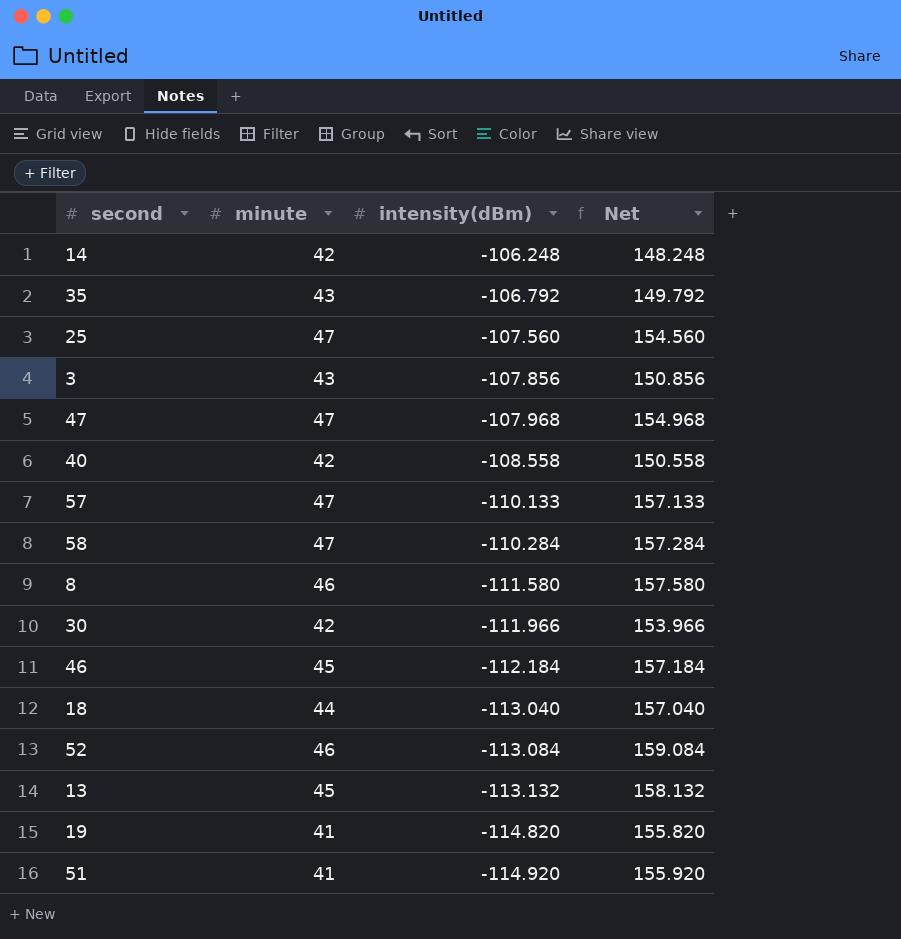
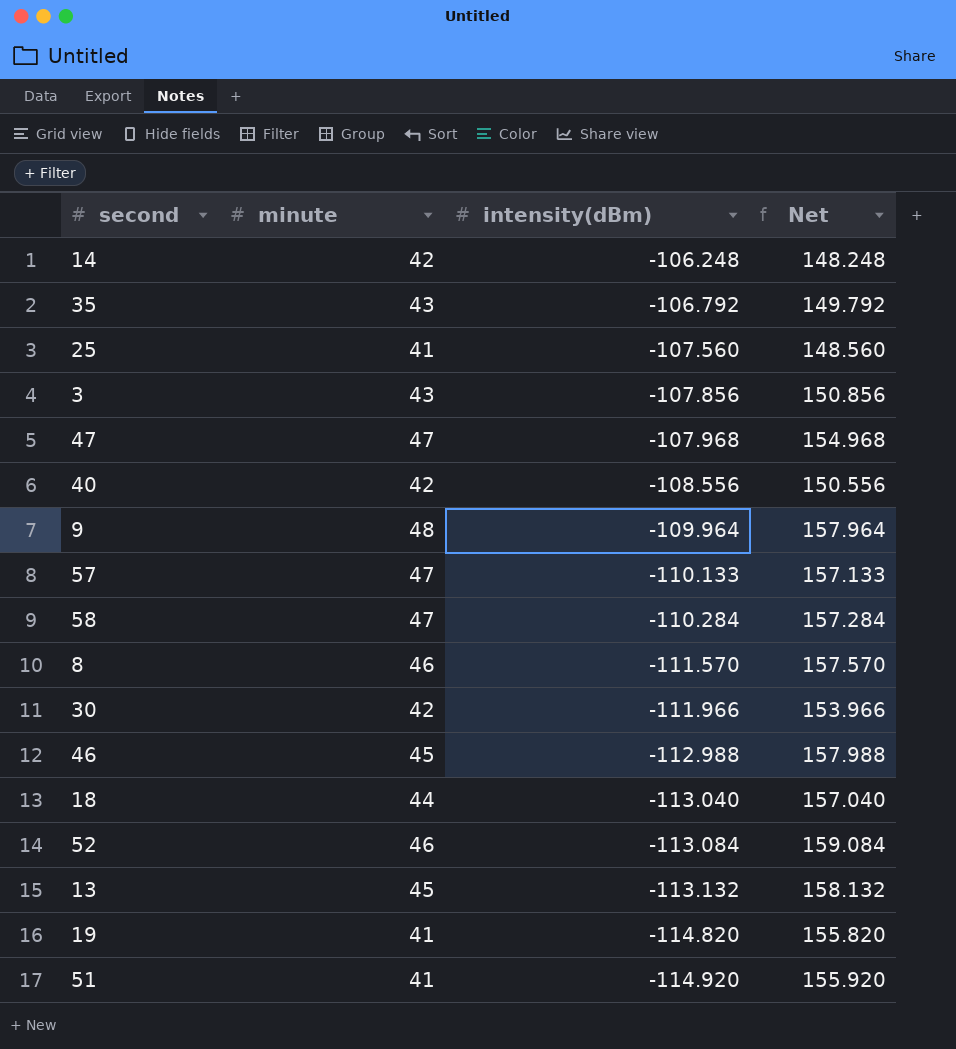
25 | minute: 47 -> 41
25 | Net: 154.560 -> 148.560
40 | intensity(dBm): -108.558 -> -108.556
40 | Net: 150.558 -> 150.556
row 9: none -> 48 | -109.964 | 157.964
8 | intensity(dBm): -111.580 -> -111.570
8 | Net: 157.580 -> 157.570
46 | intensity(dBm): -112.184 -> -112.988
46 | Net: 157.184 -> 157.988

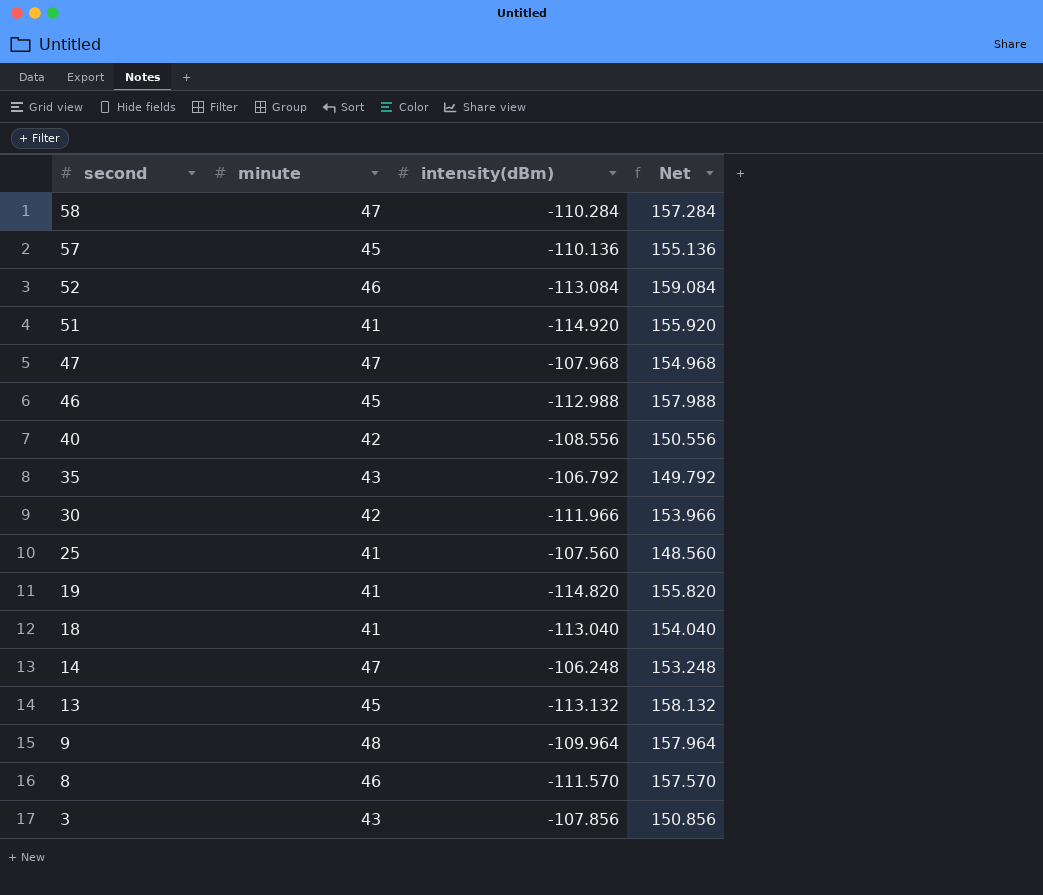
row order: intensity(dBm) descending -> second descending
57 | minute: 47 -> 45
57 | intensity(dBm): -110.133 -> -110.136
57 | Net: 157.133 -> 155.136
18 | minute: 44 -> 41
18 | Net: 157.040 -> 154.040
14 | minute: 42 -> 47
14 | Net: 148.248 -> 153.248

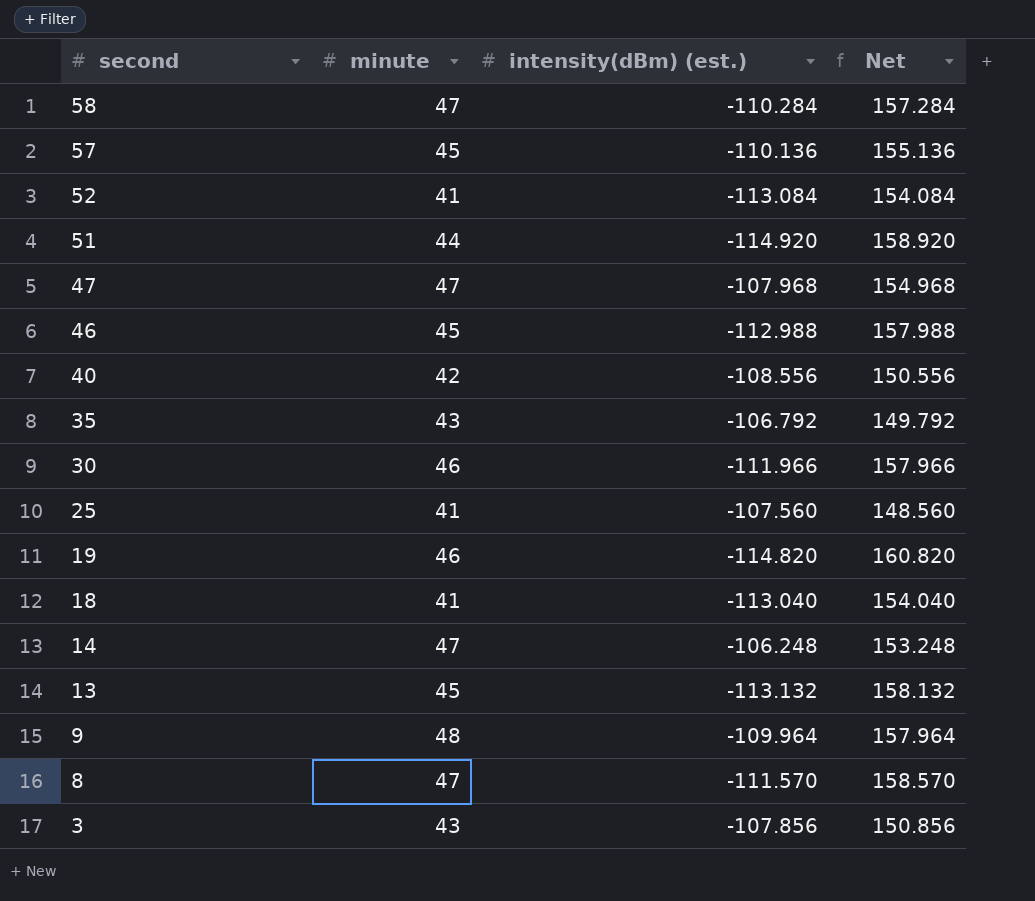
column name: intensity(dBm) -> intensity(dBm) (est.)
52 | minute: 46 -> 41
52 | Net: 159.084 -> 154.084
51 | minute: 41 -> 44
51 | Net: 155.920 -> 158.920
30 | minute: 42 -> 46
30 | Net: 153.966 -> 157.966
19 | minute: 41 -> 46
19 | Net: 155.820 -> 160.820
8 | minute: 46 -> 47
8 | Net: 157.570 -> 158.570

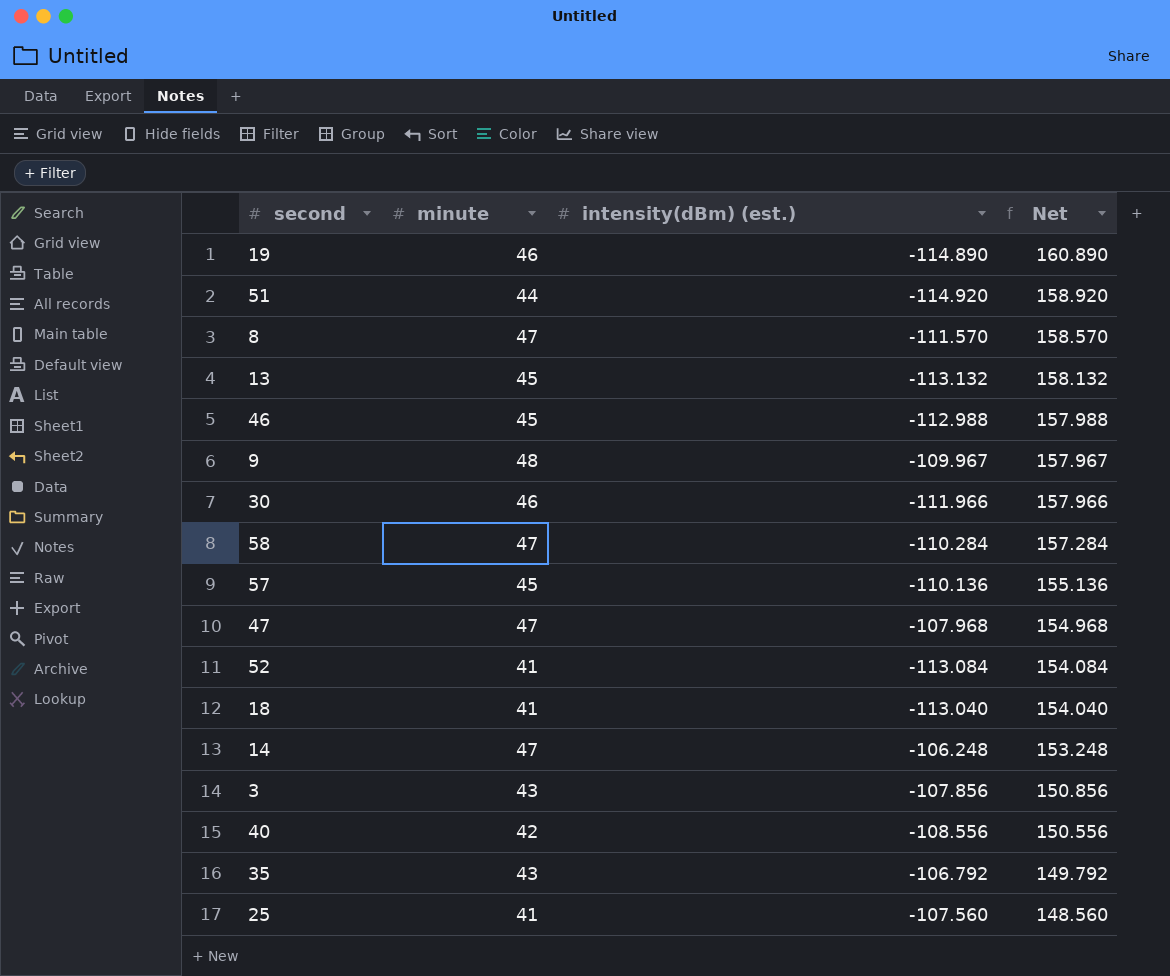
row order: second descending -> Net descending
19 | intensity(dBm) (est.): -114.820 -> -114.890
19 | Net: 160.820 -> 160.890
9 | intensity(dBm) (est.): -109.964 -> -109.967
9 | Net: 157.964 -> 157.967

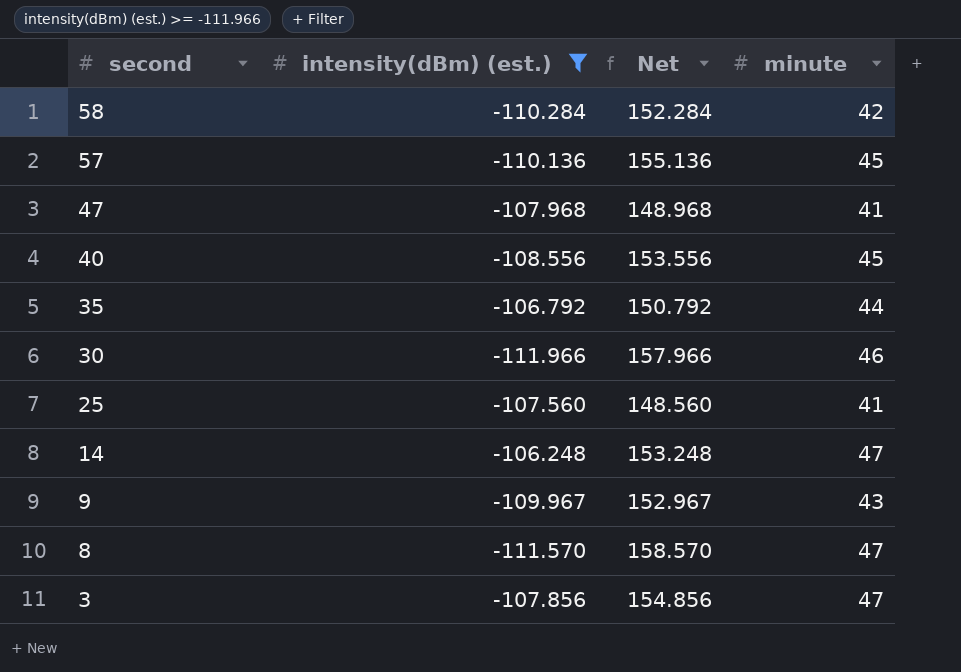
filter: none -> intensity(dBm) (est.) >= -111.966
row order: Net descending -> second descending
column minute | position: 2 -> 4
58 | Net: 157.284 -> 152.284
58 | minute: 47 -> 42
47 | Net: 154.968 -> 148.968
47 | minute: 47 -> 41
40 | Net: 150.556 -> 153.556
40 | minute: 42 -> 45
35 | Net: 149.792 -> 150.792
35 | minute: 43 -> 44
9 | Net: 157.967 -> 152.967
9 | minute: 48 -> 43
3 | Net: 150.856 -> 154.856
3 | minute: 43 -> 47

